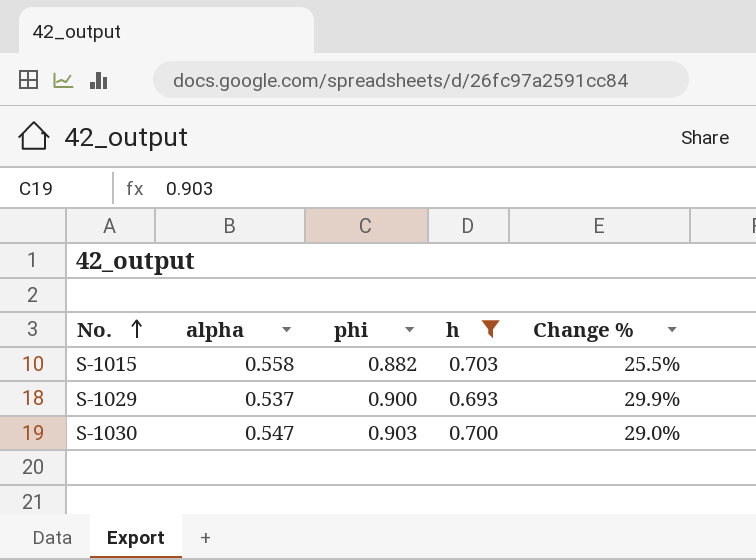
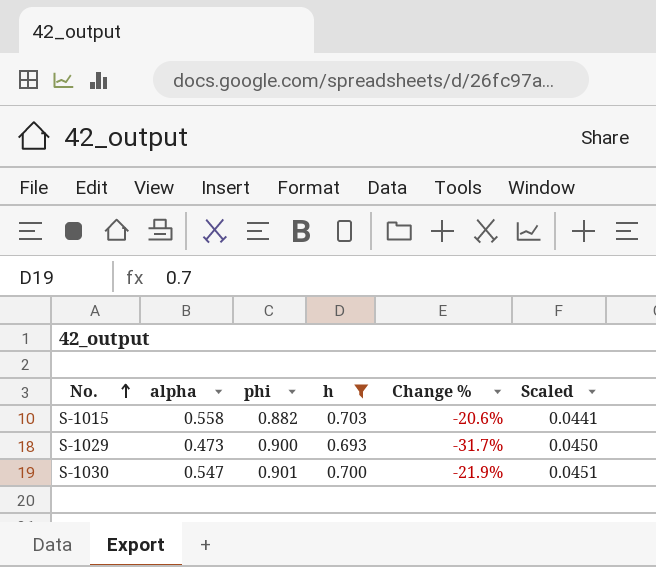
column Change % | formula: ([phi] - [h]) / [h] -> ([alpha] - [h]) / [h]
column Scaled | formula: none -> [phi] * 0.05
S-1029 | alpha: 0.537 -> 0.473
S-1030 | phi: 0.903 -> 0.901

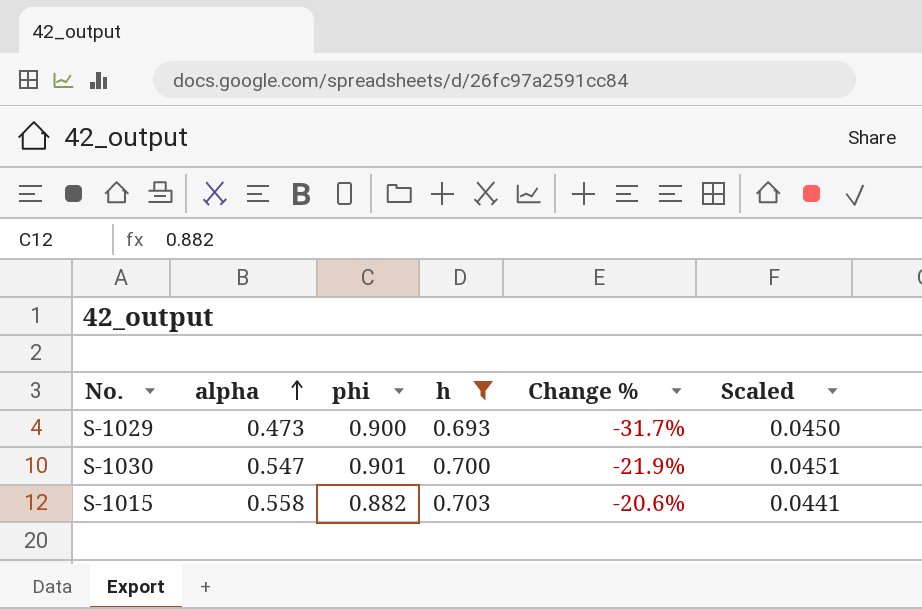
row order: No. ascending -> alpha ascending

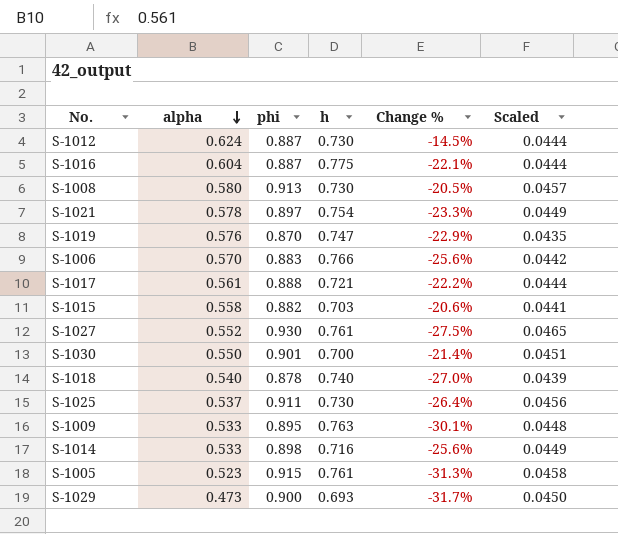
filter: h <= 0.703 -> none
row order: alpha ascending -> alpha descending
S-1030 | alpha: 0.547 -> 0.550
S-1030 | Change %: -21.9% -> -21.4%

